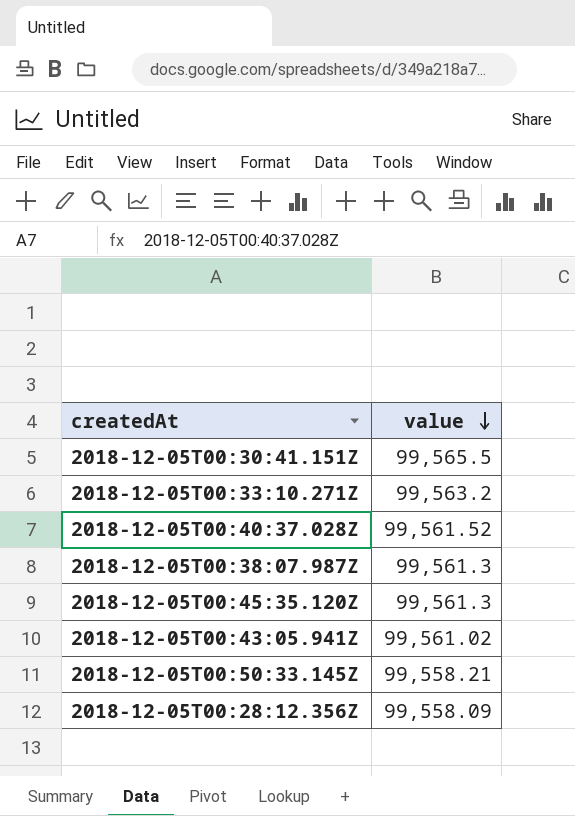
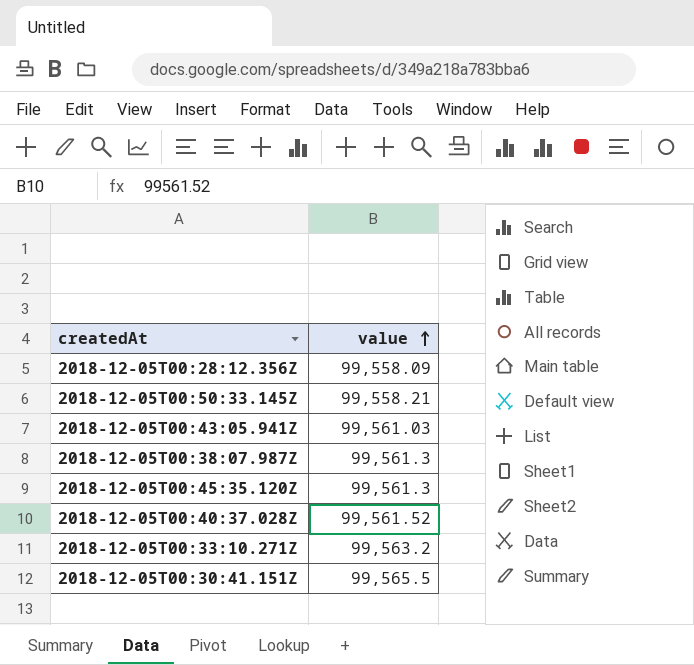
row order: value descending -> value ascending
2018-12-05T00:43:05.941Z | value: 99,561.02 -> 99,561.03

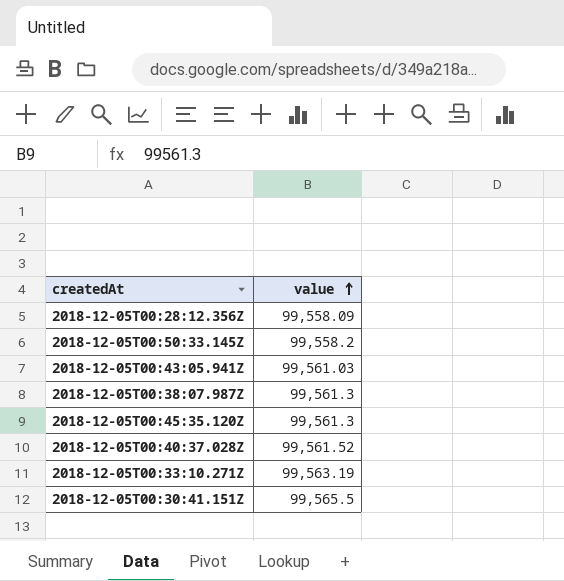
2018-12-05T00:50:33.145Z | value: 99,558.21 -> 99,558.2
2018-12-05T00:33:10.271Z | value: 99,563.2 -> 99,563.19

